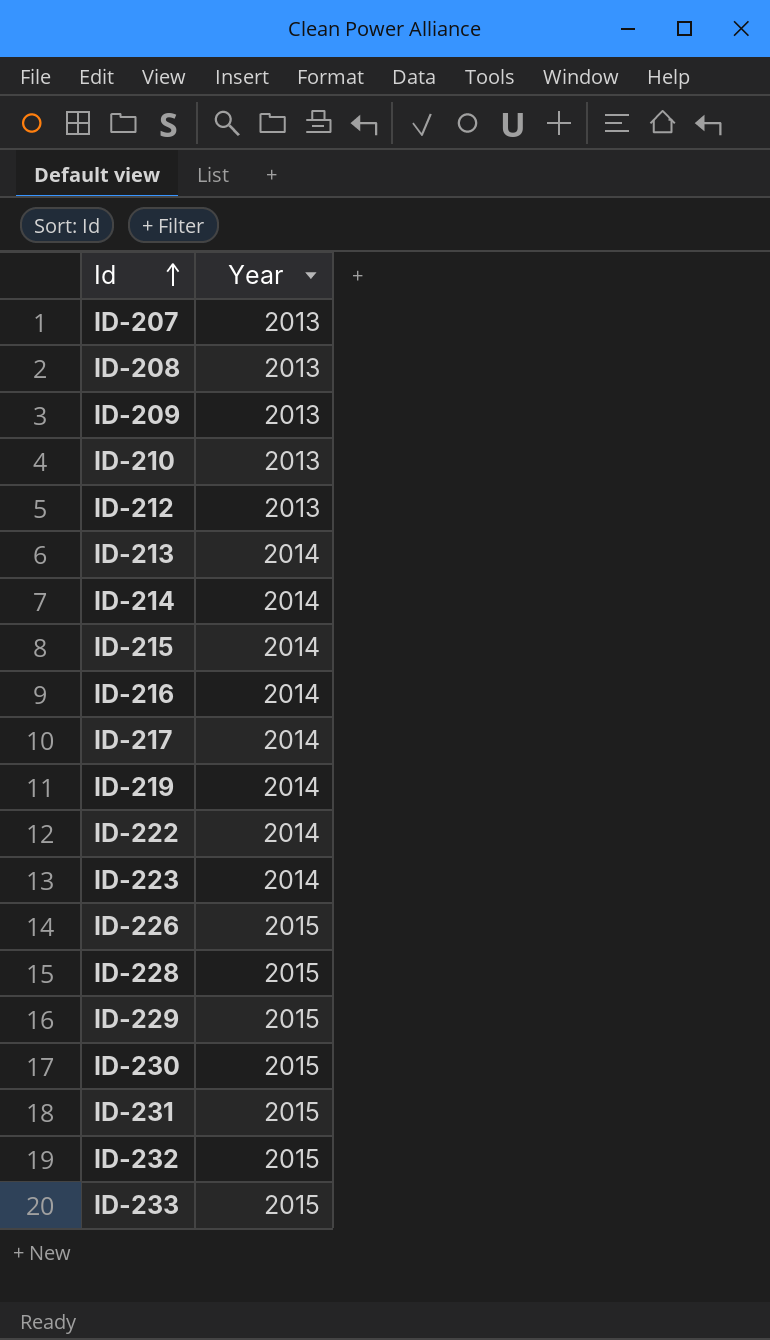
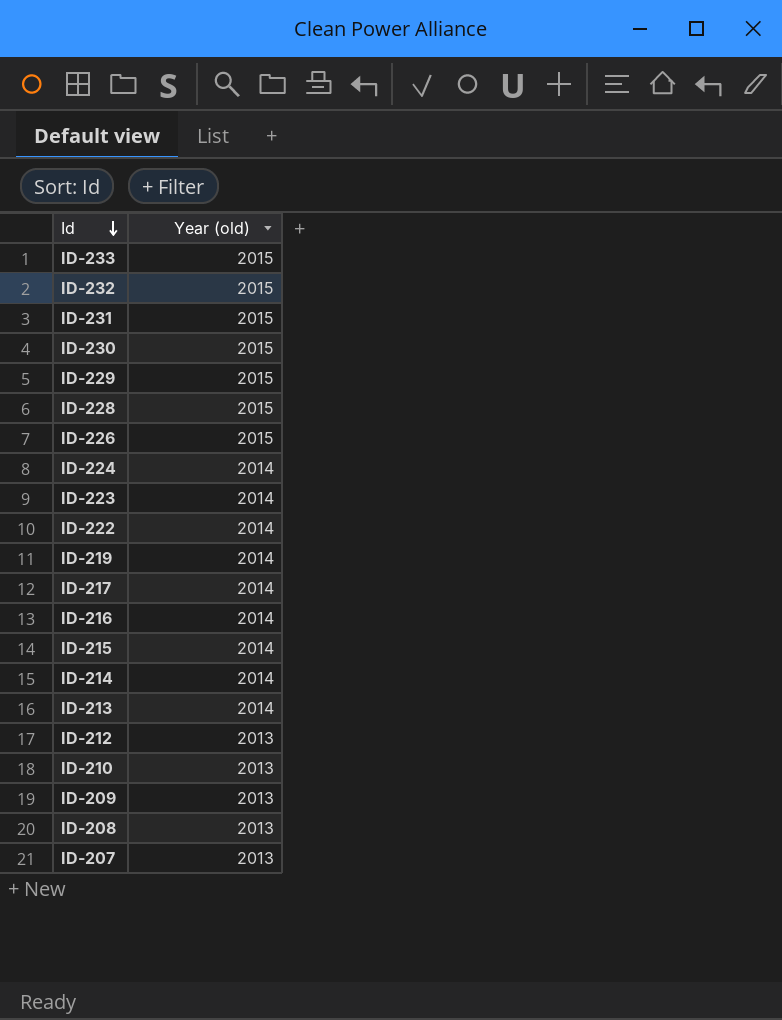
row order: Id ascending -> Id descending
column name: Year -> Year (old)
row ID-224: none -> 2014

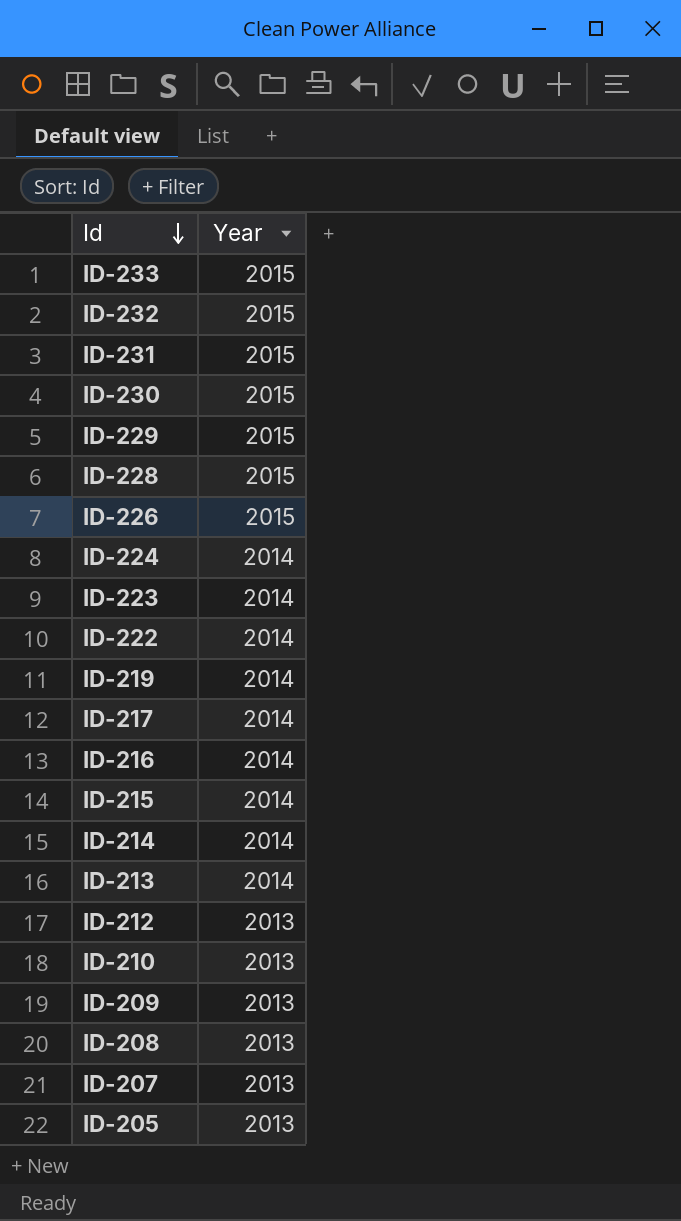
column name: Year (old) -> Year
row ID-205: none -> 2013

